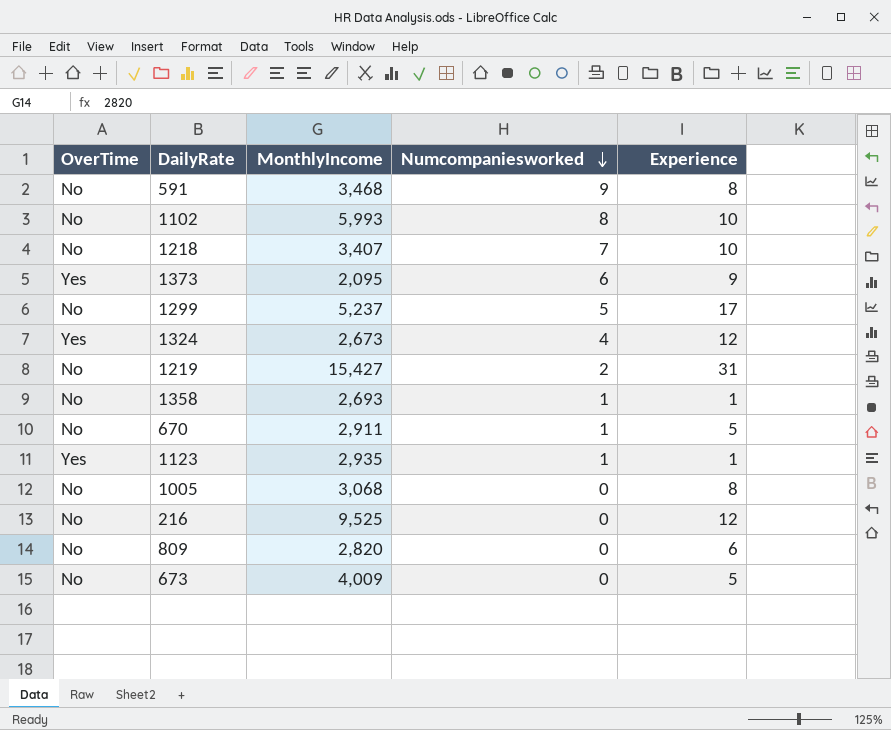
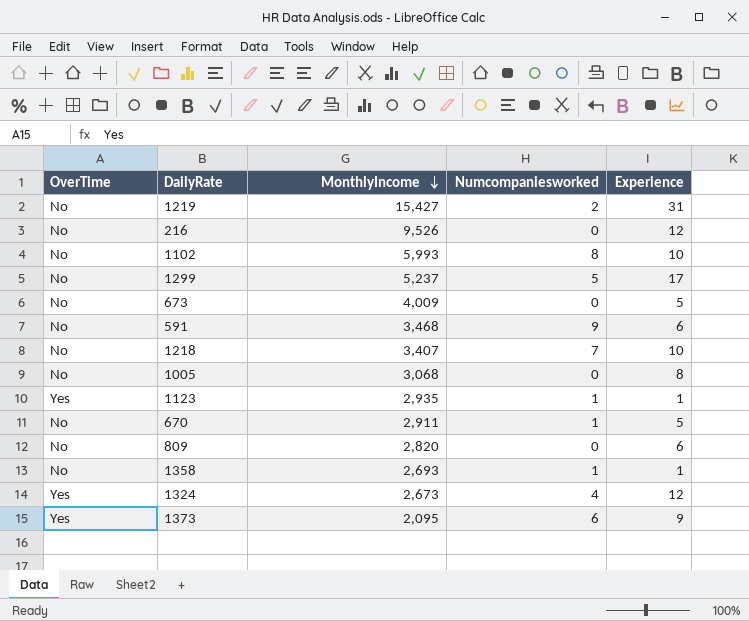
row order: Numcompaniesworked descending -> MonthlyIncome descending
216 | MonthlyIncome: 9,525 -> 9,526
591 | Experience: 8 -> 6

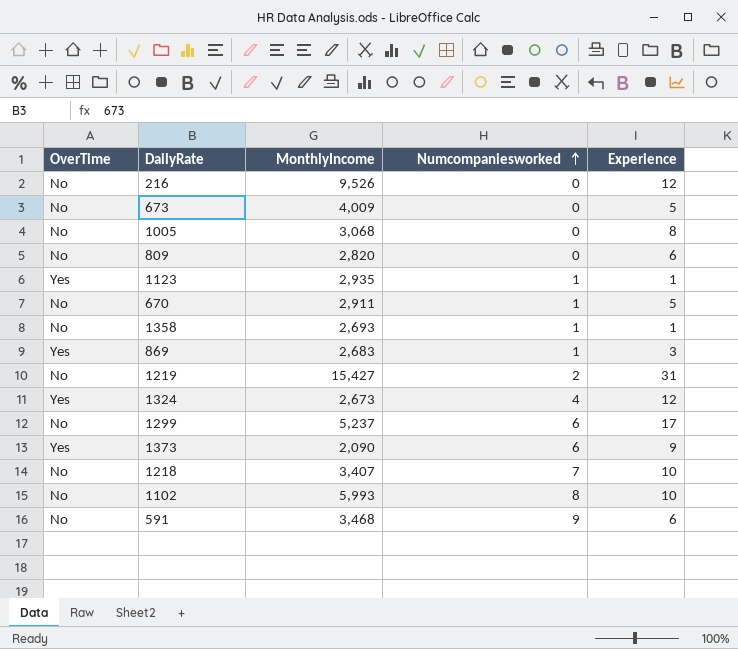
row order: MonthlyIncome descending -> Numcompaniesworked ascending
row 869: none -> Yes | 2,683 | 1 | 3
1299 | Numcompaniesworked: 5 -> 6
1373 | MonthlyIncome: 2,095 -> 2,090

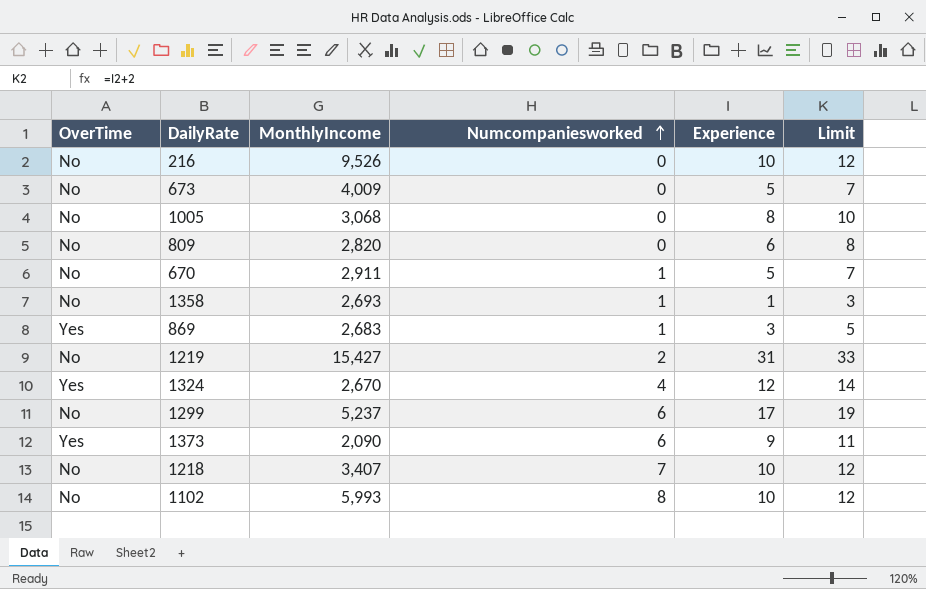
column Limit | formula: none -> [Experience] + 2
row 1123: Yes | 2,935 | 1 | 1 -> none
row 591: No | 3,468 | 9 | 6 -> none
216 | Experience: 12 -> 10
1324 | MonthlyIncome: 2,673 -> 2,670

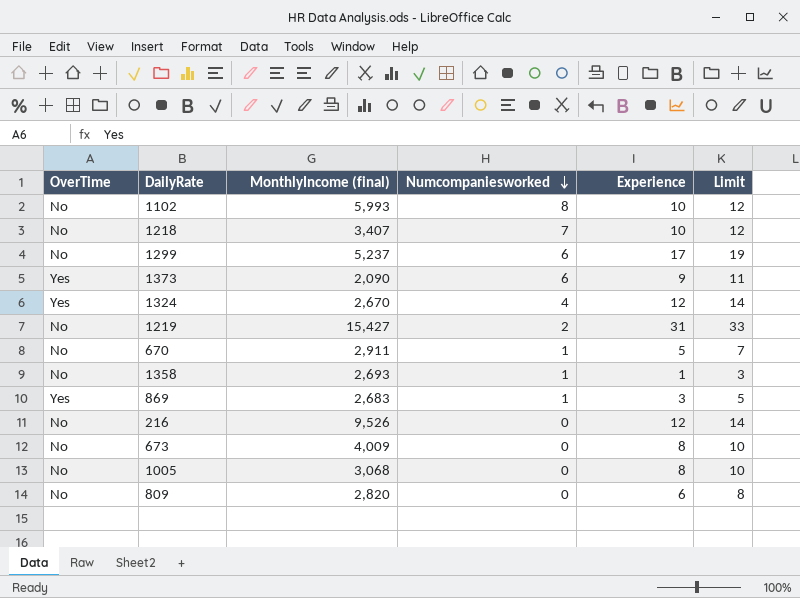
row order: Numcompaniesworked ascending -> Numcompaniesworked descending
column name: MonthlyIncome -> MonthlyIncome (final)
216 | Experience: 10 -> 12
216 | Limit: 12 -> 14
673 | Experience: 5 -> 8
673 | Limit: 7 -> 10

